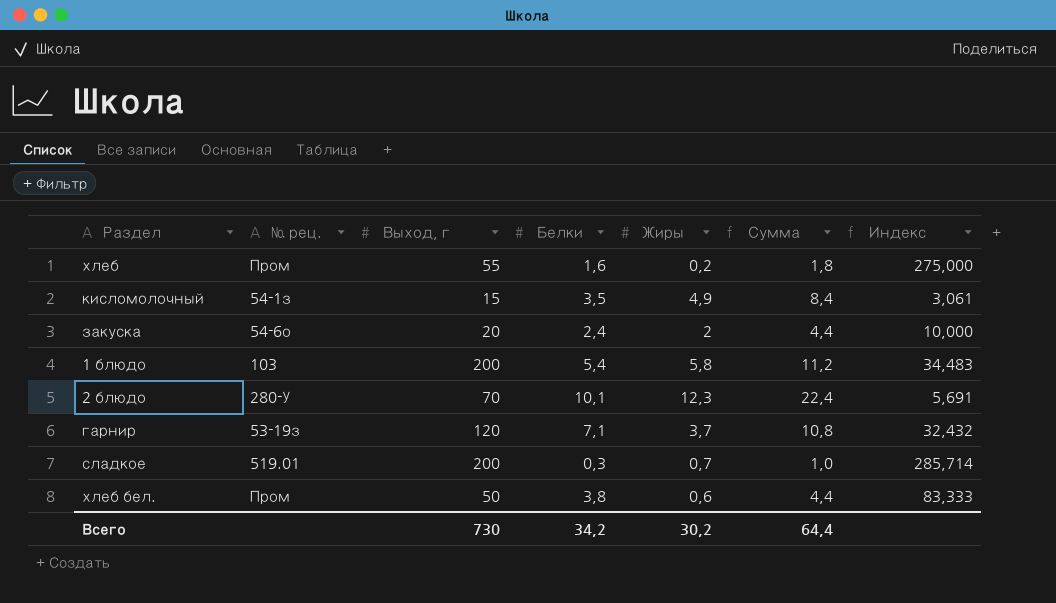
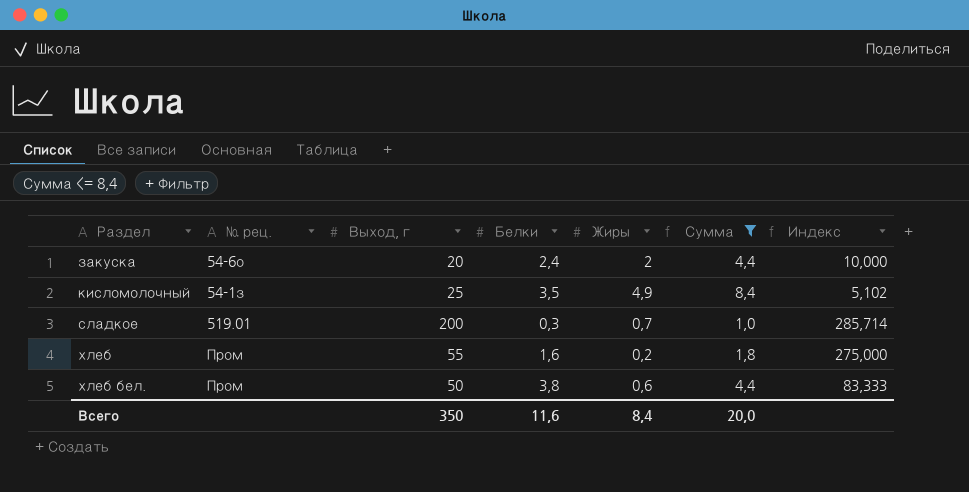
filter: none -> Сумма <= 8,4
row order: none -> Раздел ascending
кисломолочный | Выход, г: 15 -> 25
кисломолочный | Индекс: 3,061 -> 5,102
Всего | Выход, г: 730 -> 350
Всего | Белки: 34,2 -> 11,6
Всего | Жиры: 30,2 -> 8,4
Всего | Сумма: 64,4 -> 20,0

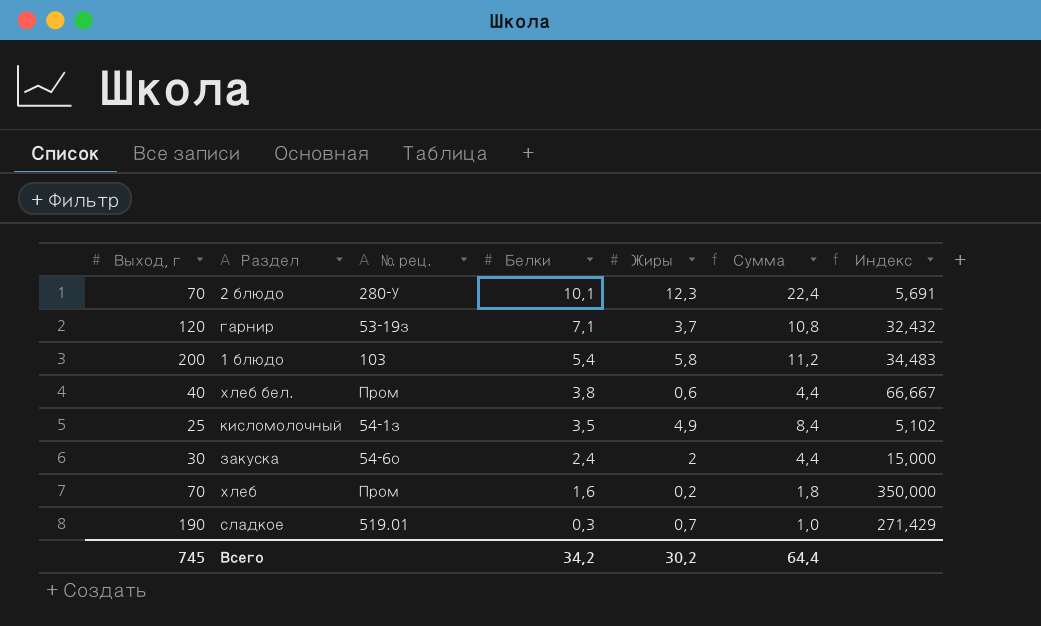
filter: Сумма <= 8,4 -> none
row order: Раздел ascending -> Белки descending
column Выход, г | position: 3 -> 1
хлеб бел. | Выход, г: 50 -> 40
хлеб бел. | Индекс: 83,333 -> 66,667
закуска | Выход, г: 20 -> 30
закуска | Индекс: 10,000 -> 15,000
хлеб | Выход, г: 55 -> 70
хлеб | Индекс: 275,000 -> 350,000
сладкое | Выход, г: 200 -> 190
сладкое | Индекс: 285,714 -> 271,429
Всего | Выход, г: 350 -> 745
Всего | Белки: 11,6 -> 34,2
Всего | Жиры: 8,4 -> 30,2
Всего | Сумма: 20,0 -> 64,4

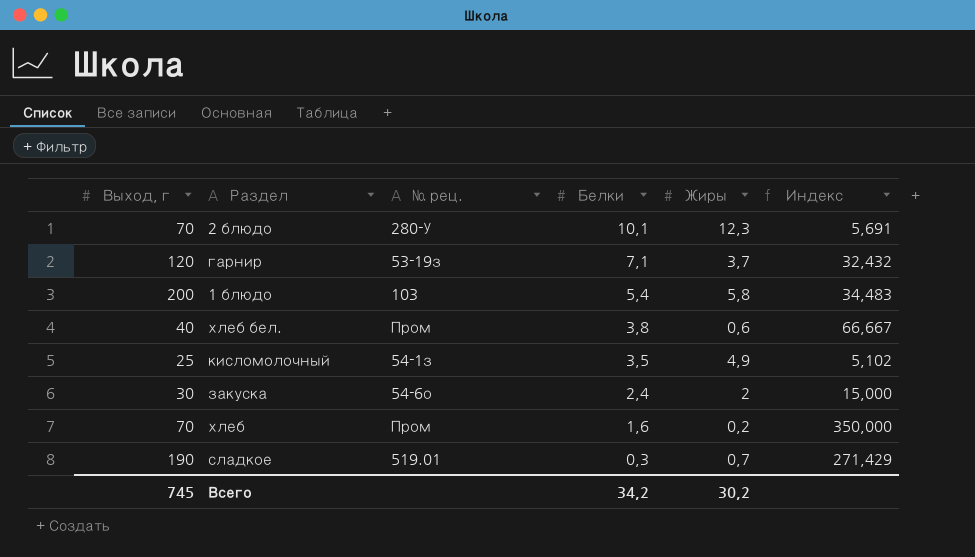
column Сумма | formula: [Белки] + [Жиры] -> none

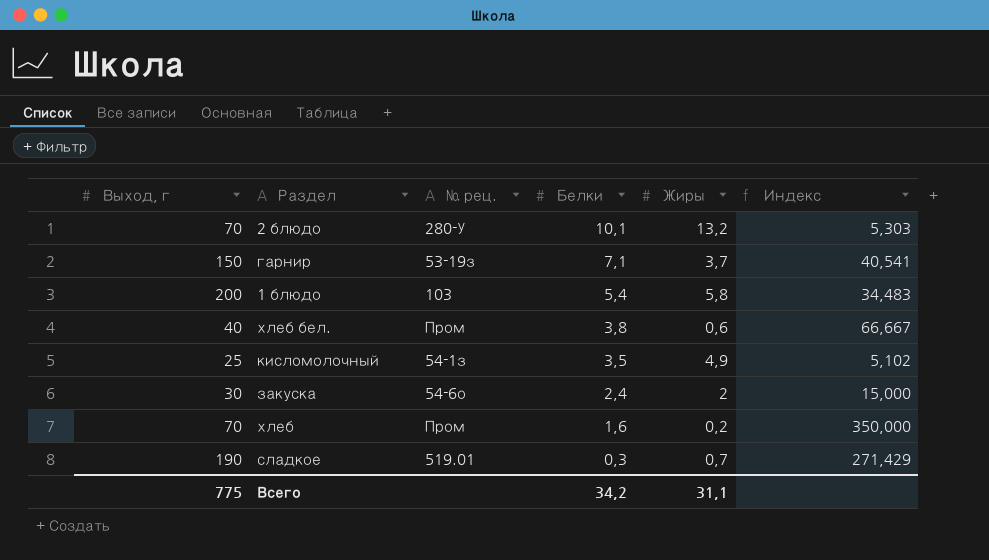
2 блюдо | Жиры: 12,3 -> 13,2
2 блюдо | Индекс: 5,691 -> 5,303
гарнир | Выход, г: 120 -> 150
гарнир | Индекс: 32,432 -> 40,541
Всего | Выход, г: 745 -> 775
Всего | Жиры: 30,2 -> 31,1

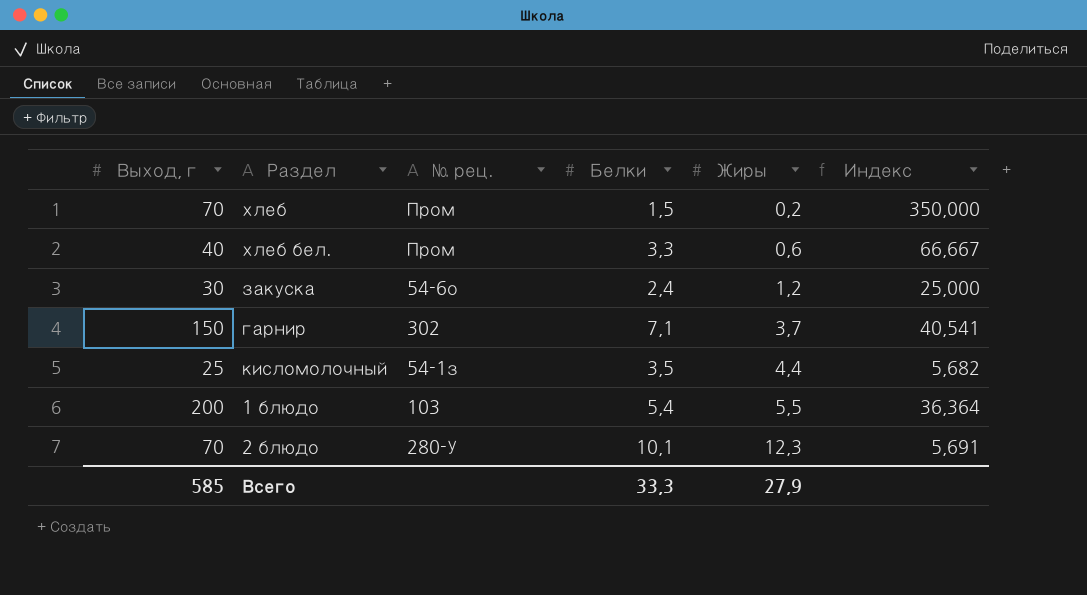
row order: Белки descending -> Жиры ascending
row сладкое: 190 | 519.01 | 0,3 | 0,7 | 271,429 -> none
хлеб | Белки: 1,6 -> 1,5
хлеб бел. | Белки: 3,8 -> 3,3
закуска | Жиры: 2 -> 1,2
закуска | Индекс: 15,000 -> 25,000
гарнир | № рец.: 53-19з -> 302
кисломолочный | Жиры: 4,9 -> 4,4
кисломолочный | Индекс: 5,102 -> 5,682
1 блюдо | Жиры: 5,8 -> 5,5
1 блюдо | Индекс: 34,483 -> 36,364
2 блюдо | Жиры: 13,2 -> 12,3
2 блюдо | Индекс: 5,303 -> 5,691
Всего | Выход, г: 775 -> 585
Всего | Белки: 34,2 -> 33,3
Всего | Жиры: 31,1 -> 27,9

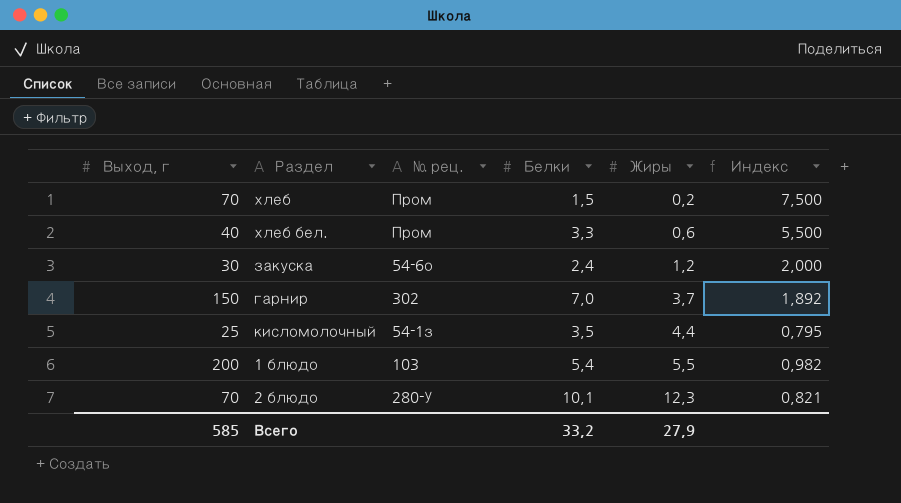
column Индекс | formula: [Выход, г] / [Жиры] -> [Белки] / [Жиры]
гарнир | Белки: 7,1 -> 7,0
Всего | Белки: 33,3 -> 33,2

